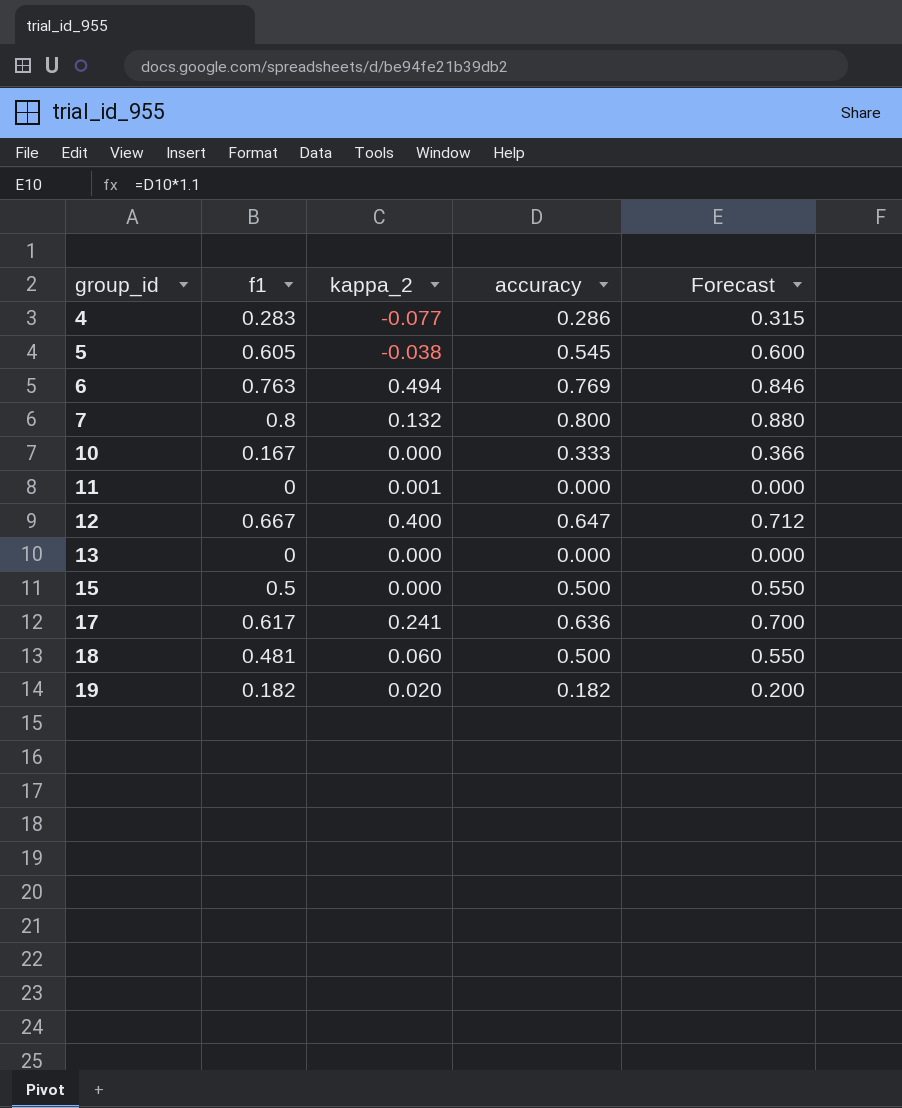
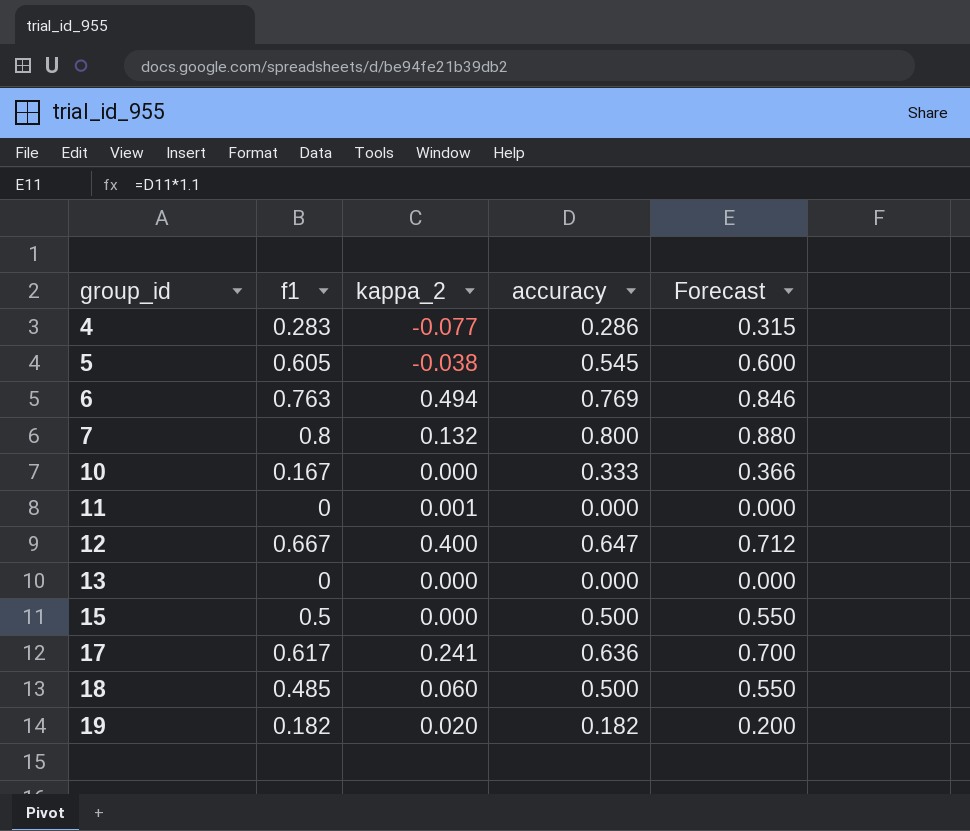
18 | f1: 0.481 -> 0.485

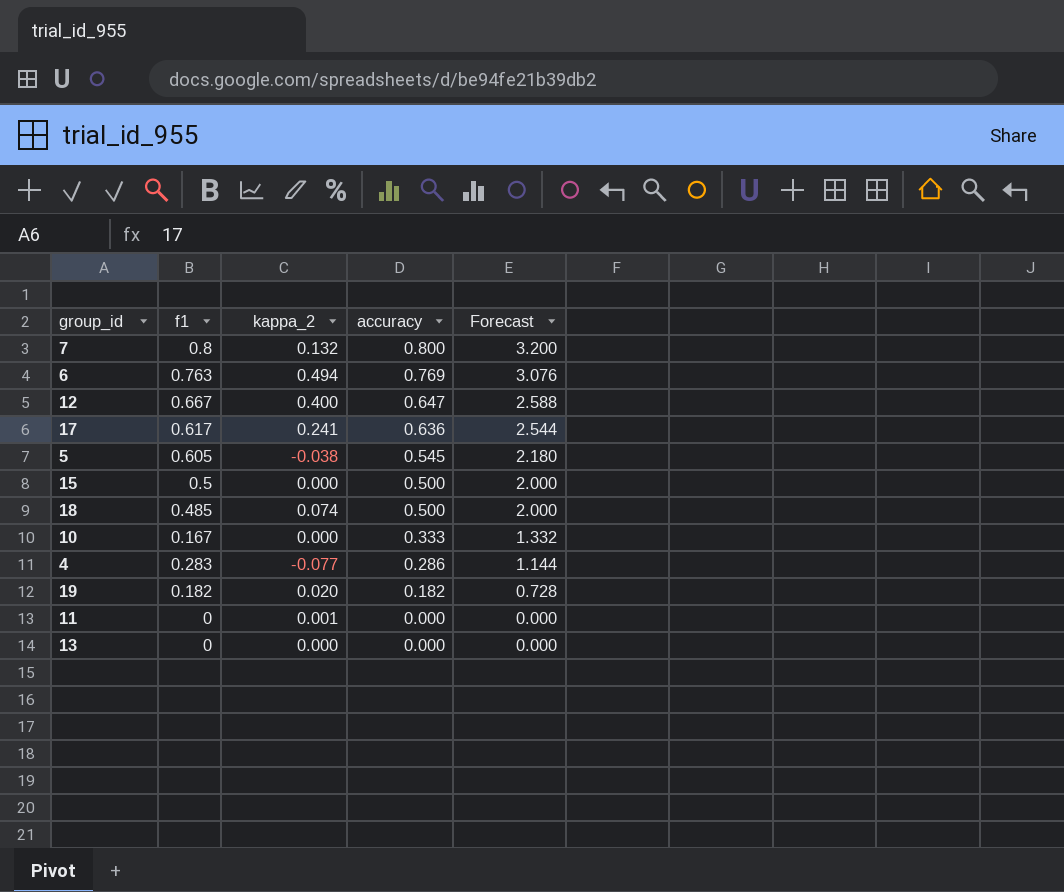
row order: group_id ascending -> accuracy descending
column Forecast | formula: [accuracy] * 1.1 -> [accuracy] * 4
18 | kappa_2: 0.060 -> 0.074

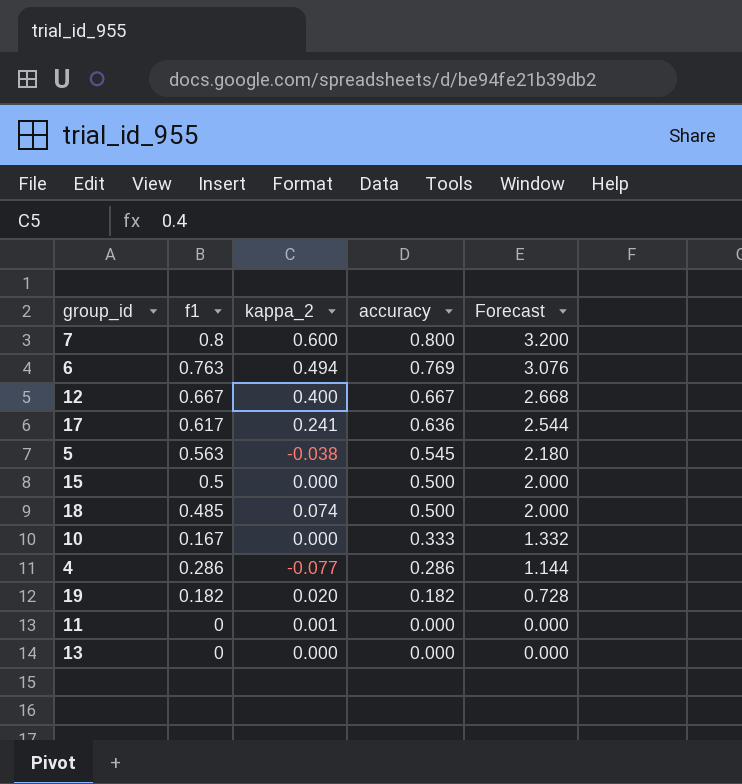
7 | kappa_2: 0.132 -> 0.600
12 | accuracy: 0.647 -> 0.667
12 | Forecast: 2.588 -> 2.668
5 | f1: 0.605 -> 0.563
4 | f1: 0.283 -> 0.286

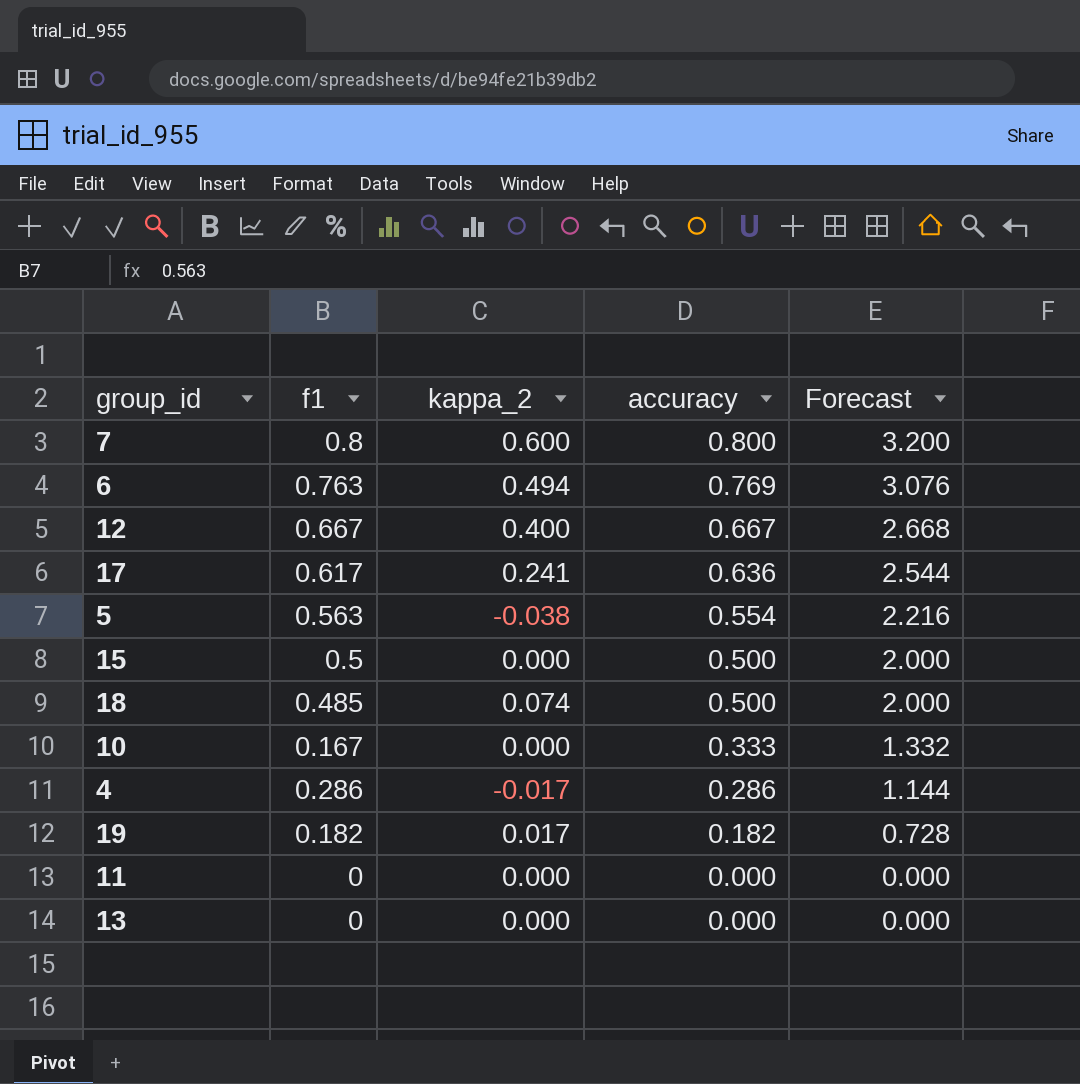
5 | accuracy: 0.545 -> 0.554
5 | Forecast: 2.180 -> 2.216
4 | kappa_2: -0.077 -> -0.017
19 | kappa_2: 0.020 -> 0.017
11 | kappa_2: 0.001 -> 0.000

